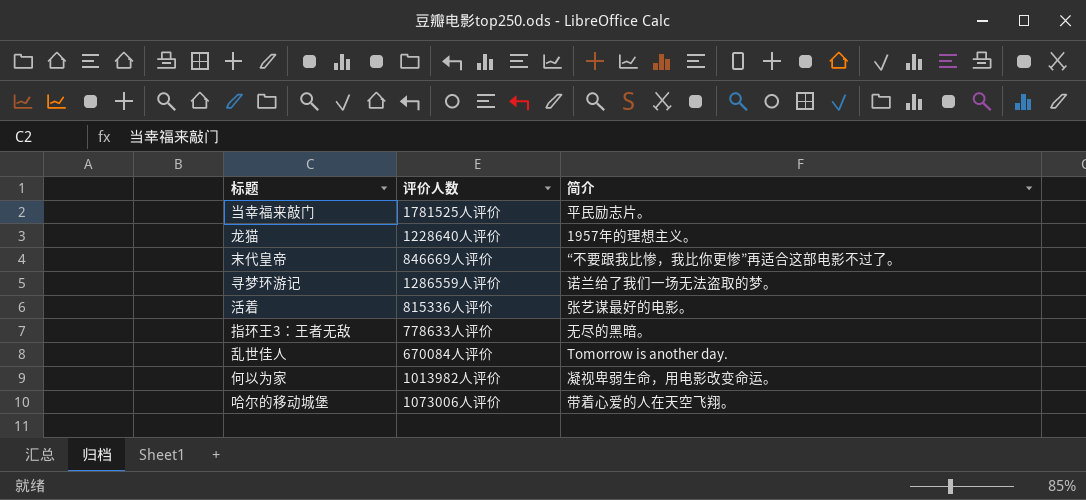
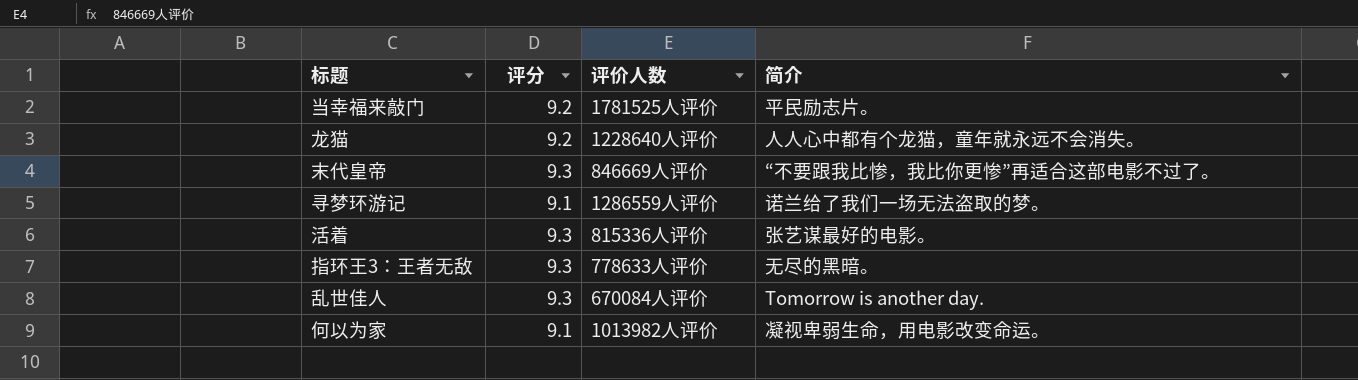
column 评分 | position: none -> 2
row 哈尔的移动城堡: 1073006人评价 | 带着心爱的人在天空飞翔。 -> none
龙猫 | 简介: 1957年的理想主义。 -> 人人心中都有个龙猫，童年就永远不会消失。

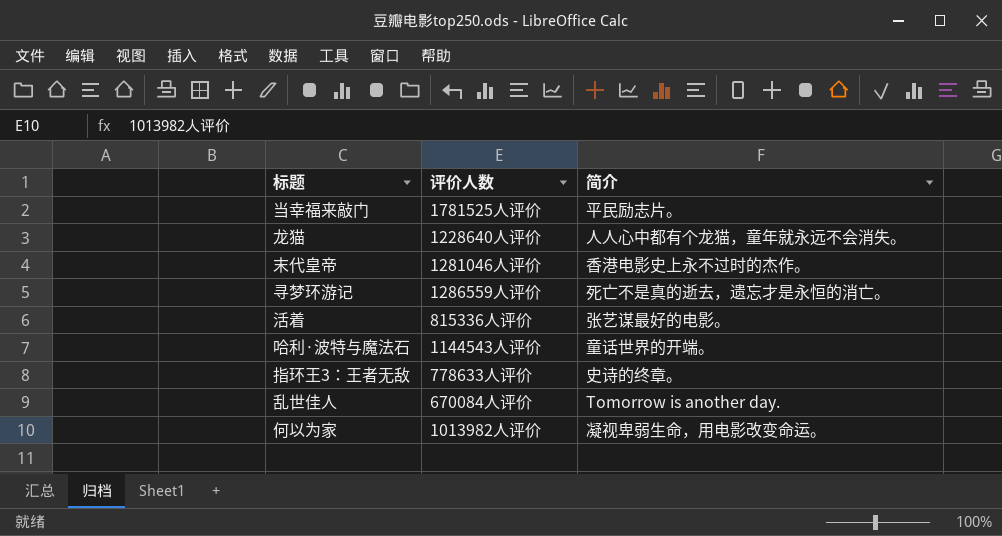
column 评分 | position: 2 -> none
末代皇帝 | 评价人数: 846669人评价 -> 1281046人评价
末代皇帝 | 简介: “不要跟我比惨，我比你更惨”再适合这部电影不过了。 -> 香港电影史上永不过时的杰作。
寻梦环游记 | 简介: 诺兰给了我们一场无法盗取的梦。 -> 死亡不是真的逝去，遗忘才是永恒的消亡。
row 哈利·波特与魔法石: none -> 1144543人评价 | 童话世界的开端。
指环王3：王者无敌 | 简介: 无尽的黑暗。 -> 史诗的终章。

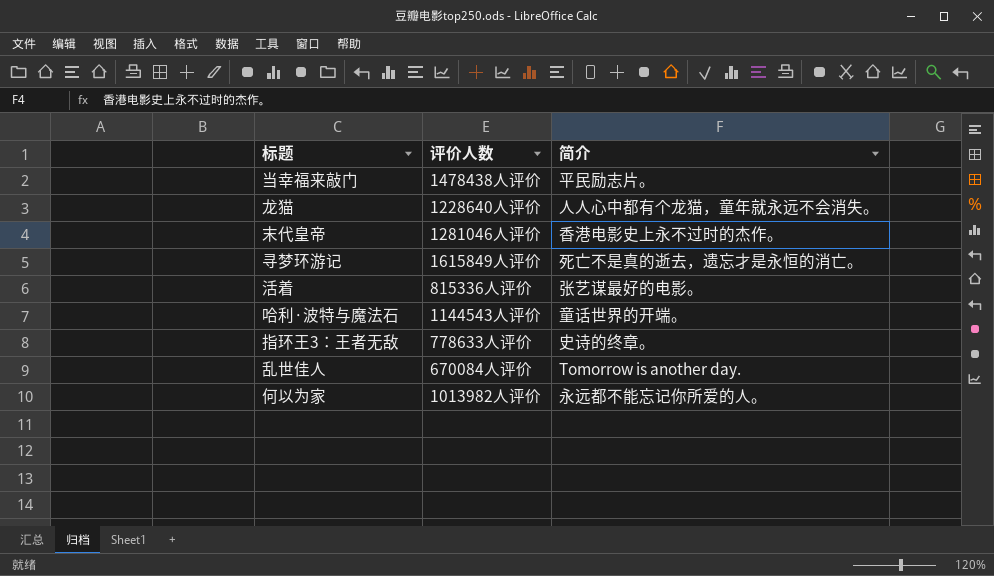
当幸福来敲门 | 评价人数: 1781525人评价 -> 1478438人评价
寻梦环游记 | 评价人数: 1286559人评价 -> 1615849人评价
何以为家 | 简介: 凝视卑弱生命，用电影改变命运。 -> 永远都不能忘记你所爱的人。

